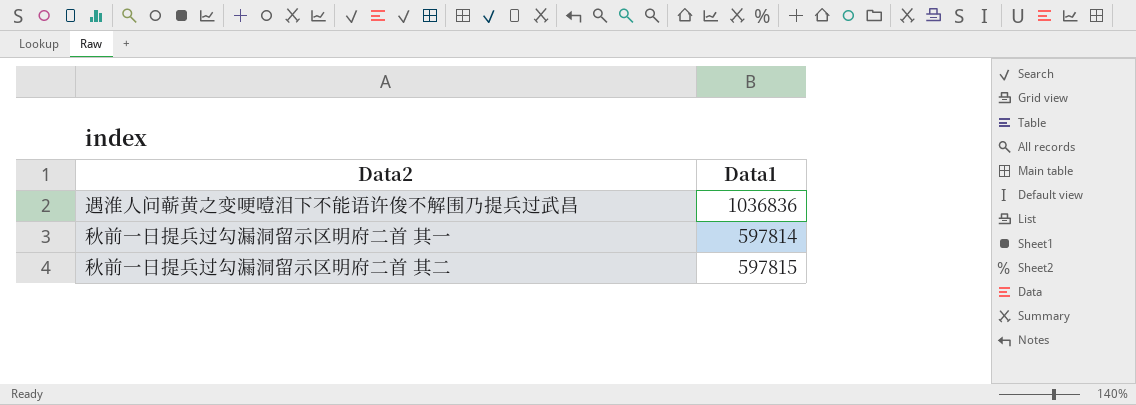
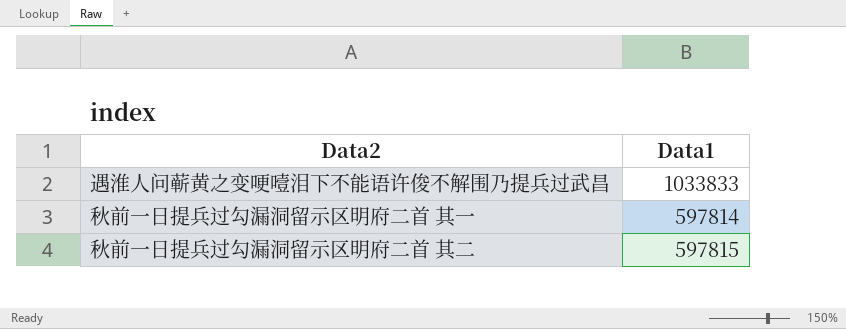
遇淮人问蕲黄之变哽噎泪下不能语许俊不解围乃提兵过武昌 | Data1: 1036836 -> 1033833

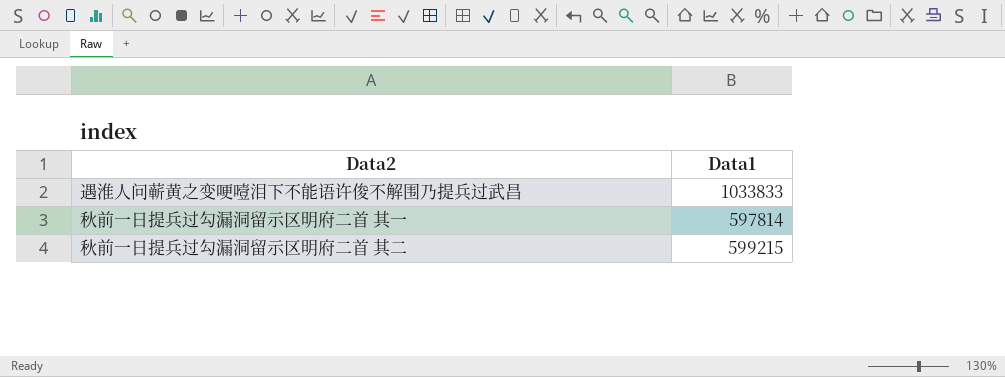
秋前一日提兵过勾漏洞留示区明府二首 其二 | Data1: 597815 -> 599215

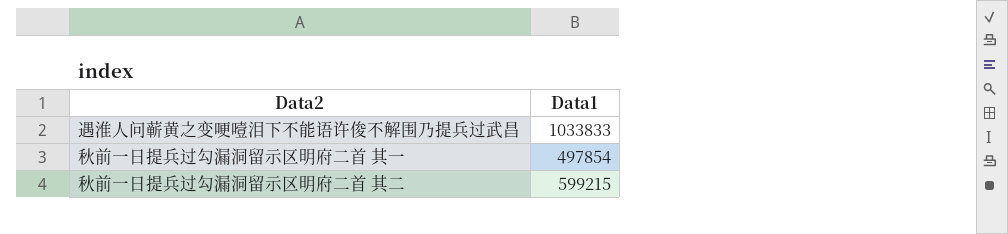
秋前一日提兵过勾漏洞留示区明府二首 其一 | Data1: 597814 -> 497854

